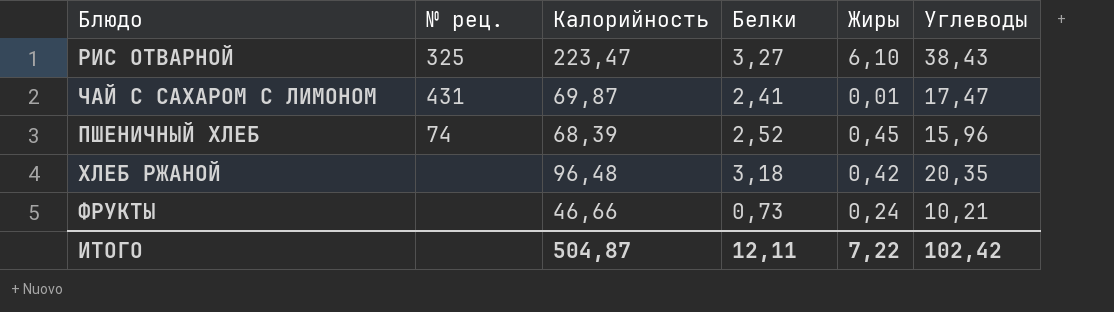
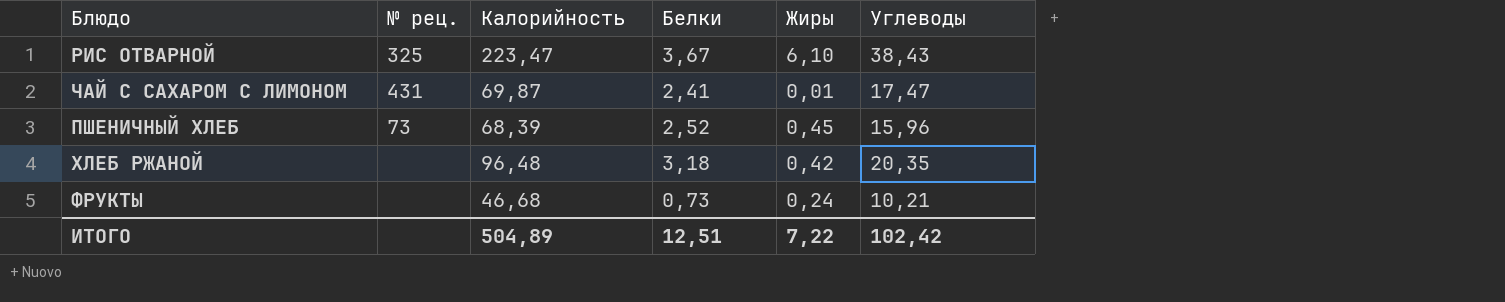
РИС ОТВАРНОЙ | Белки: 3,27 -> 3,67
ПШЕНИЧНЫЙ ХЛЕБ | № рец.: 74 -> 73
ФРУКТЫ | Калорийность: 46,66 -> 46,68
ИТОГО | Калорийность: 504,87 -> 504,89
ИТОГО | Белки: 12,11 -> 12,51

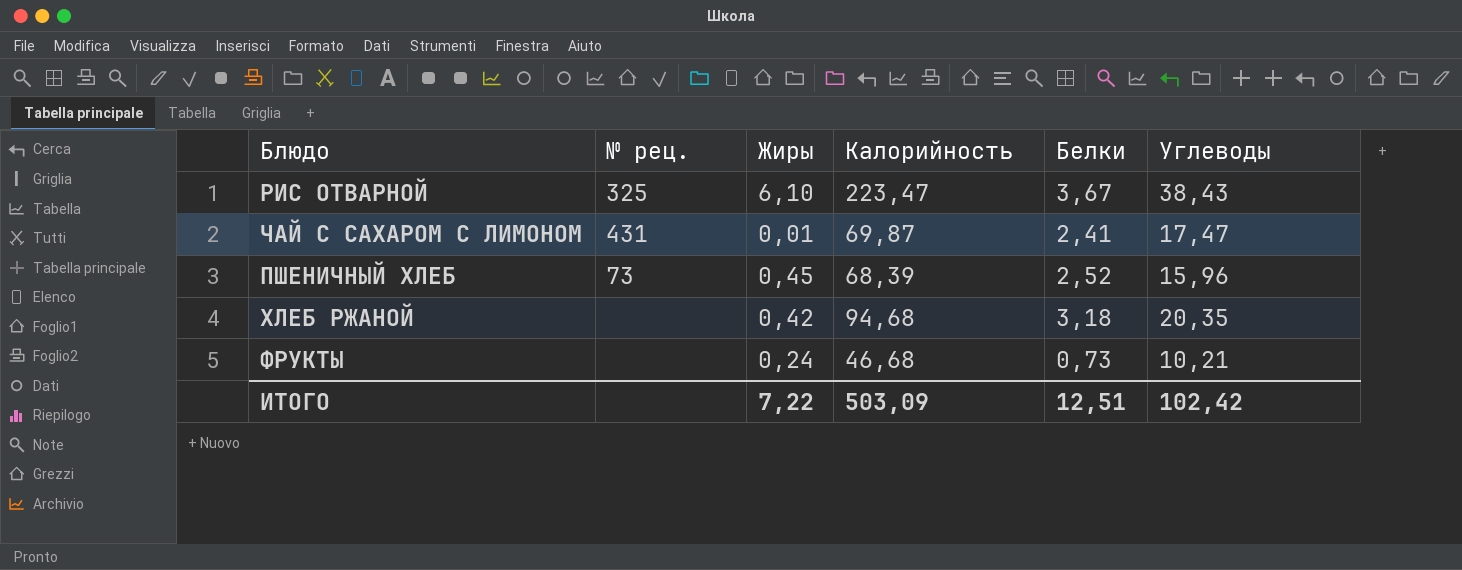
column Жиры | position: 5 -> 3
ХЛЕБ РЖАНОЙ | Калорийность: 96,48 -> 94,68
ИТОГО | Калорийность: 504,89 -> 503,09

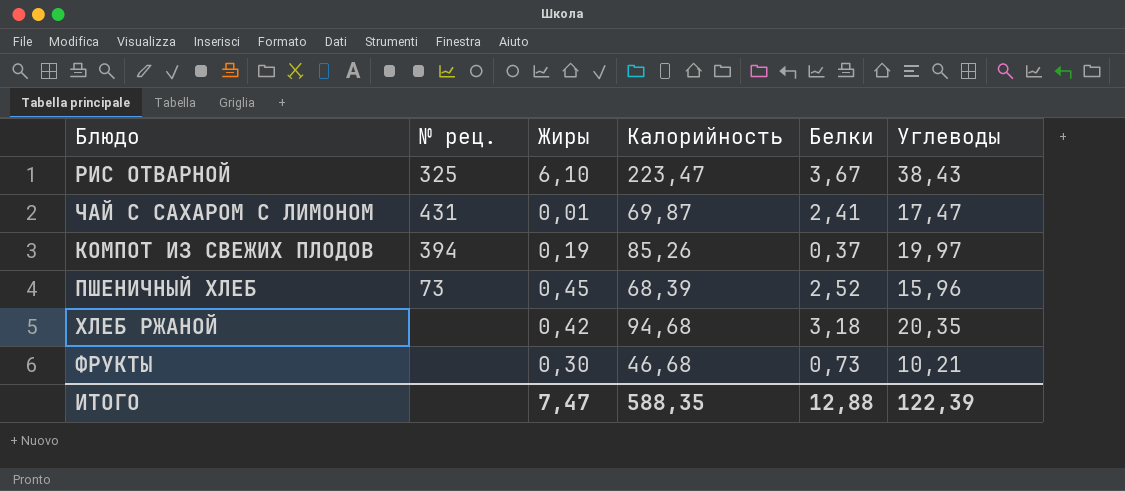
row КОМПОТ ИЗ СВЕЖИХ ПЛОДОВ: none -> 394 | 0,19 | 85,26 | 0,37 | 19,97
ФРУКТЫ | Жиры: 0,24 -> 0,30
ИТОГО | Жиры: 7,22 -> 7,47
ИТОГО | Калорийность: 503,09 -> 588,35
ИТОГО | Белки: 12,51 -> 12,88
ИТОГО | Углеводы: 102,42 -> 122,39

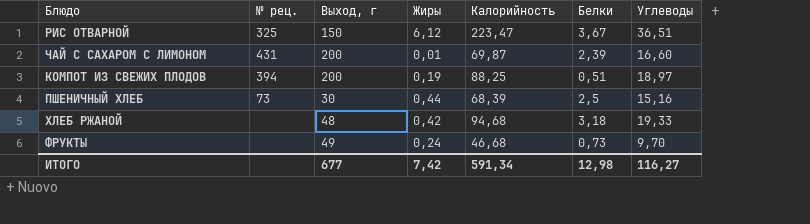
column Выход, г | position: none -> 3
РИС ОТВАРНОЙ | Жиры: 6,10 -> 6,12
РИС ОТВАРНОЙ | Углеводы: 38,43 -> 36,51
ЧАЙ С САХАРОМ С ЛИМОНОМ | Белки: 2,41 -> 2,39
ЧАЙ С САХАРОМ С ЛИМОНОМ | Углеводы: 17,47 -> 16,60
КОМПОТ ИЗ СВЕЖИХ ПЛОДОВ | Калорийность: 85,26 -> 88,25
КОМПОТ ИЗ СВЕЖИХ ПЛОДОВ | Белки: 0,37 -> 0,51
КОМПОТ ИЗ СВЕЖИХ ПЛОДОВ | Углеводы: 19,97 -> 18,97
ПШЕНИЧНЫЙ ХЛЕБ | Жиры: 0,45 -> 0,44
ПШЕНИЧНЫЙ ХЛЕБ | Белки: 2,52 -> 2,5
ПШЕНИЧНЫЙ ХЛЕБ | Углеводы: 15,96 -> 15,16
ХЛЕБ РЖАНОЙ | Углеводы: 20,35 -> 19,33
ФРУКТЫ | Жиры: 0,30 -> 0,24
ФРУКТЫ | Углеводы: 10,21 -> 9,70
ИТОГО | Жиры: 7,47 -> 7,42
ИТОГО | Калорийность: 588,35 -> 591,34
ИТОГО | Белки: 12,88 -> 12,98
ИТОГО | Углеводы: 122,39 -> 116,27

